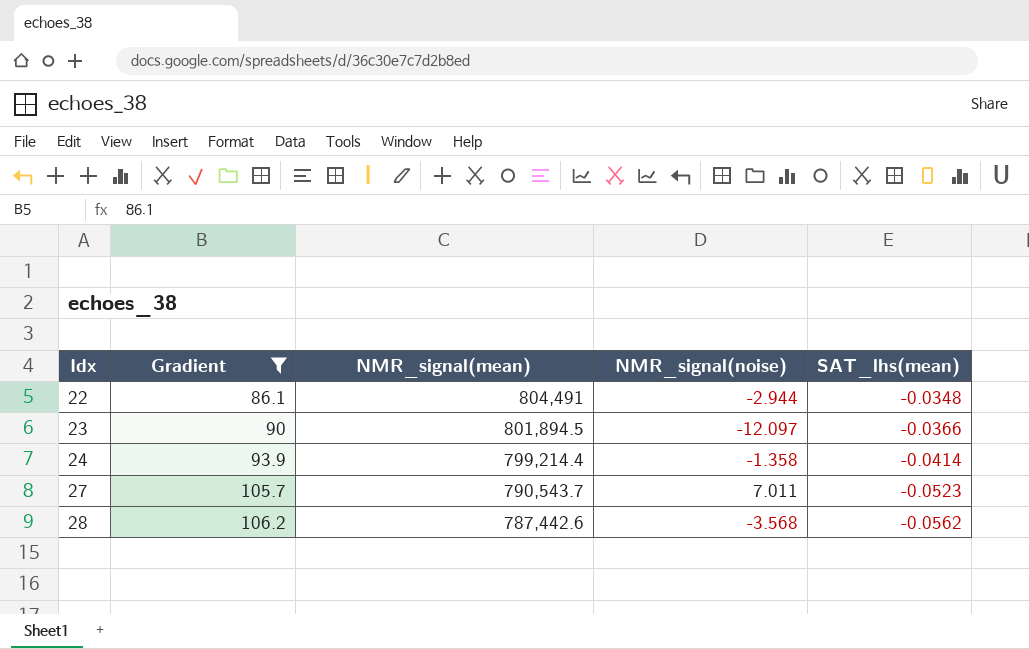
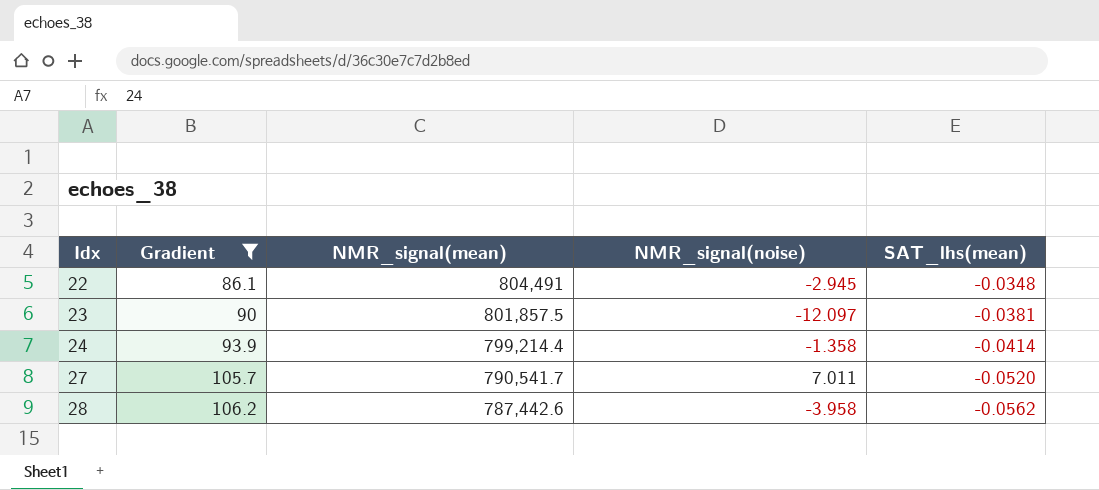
22 | NMR_signal(noise): -2.944 -> -2.945
23 | NMR_signal(mean): 801,894.5 -> 801,857.5
23 | SAT_lhs(mean): -0.0366 -> -0.0381
27 | NMR_signal(mean): 790,543.7 -> 790,541.7
27 | SAT_lhs(mean): -0.0523 -> -0.0520
28 | NMR_signal(noise): -3.568 -> -3.958

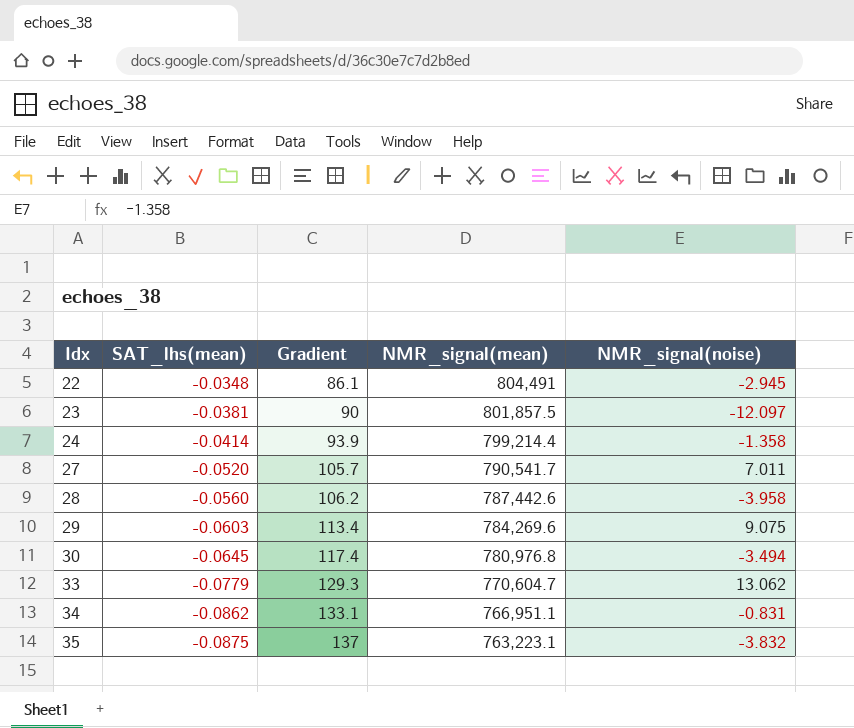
filter: Gradient <= 106.2 -> none
column SAT_lhs(mean) | position: 5 -> 2
28 | SAT_lhs(mean): -0.0562 -> -0.0560

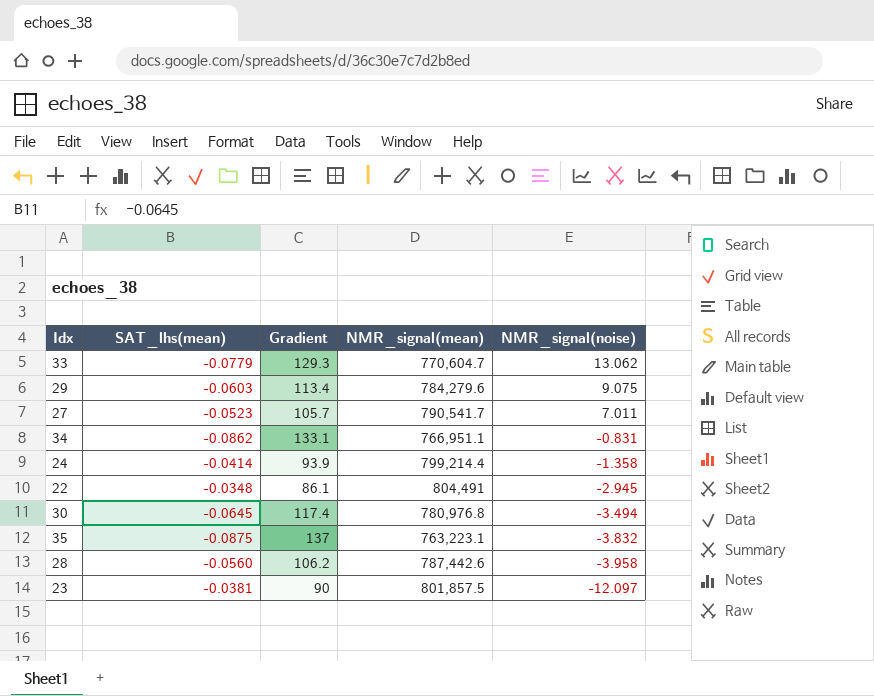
row order: Idx ascending -> NMR_signal(noise) descending
29 | NMR_signal(mean): 784,269.6 -> 784,279.6
27 | SAT_lhs(mean): -0.0520 -> -0.0523

